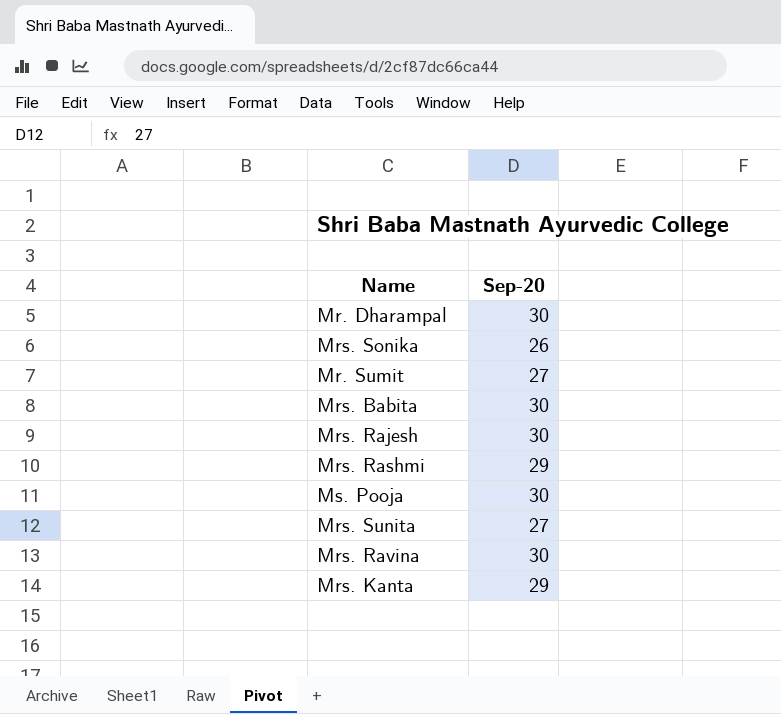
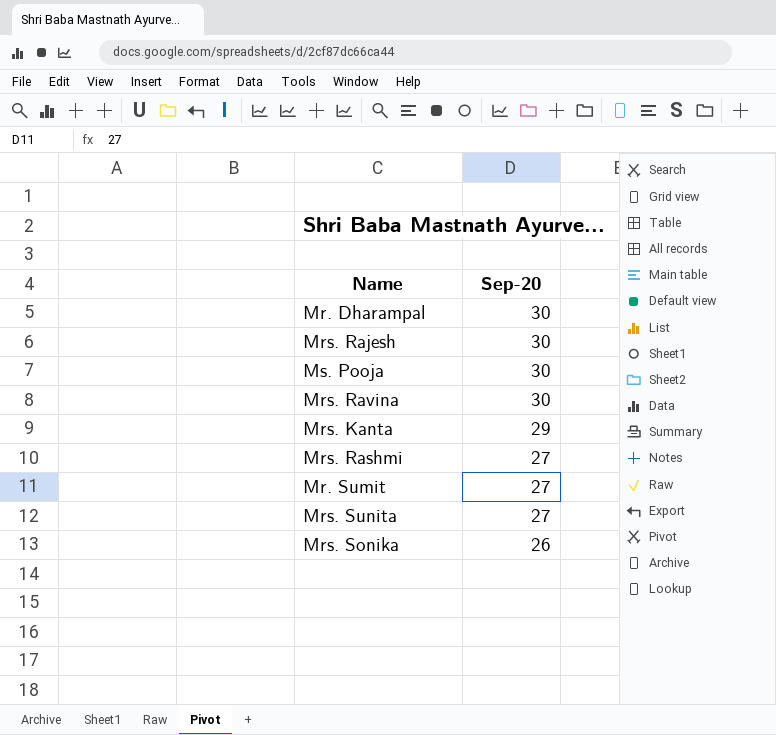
row order: none -> Sep-20 descending
row Mrs. Babita: 30 -> none
Mrs. Rashmi | Sep-20: 29 -> 27

